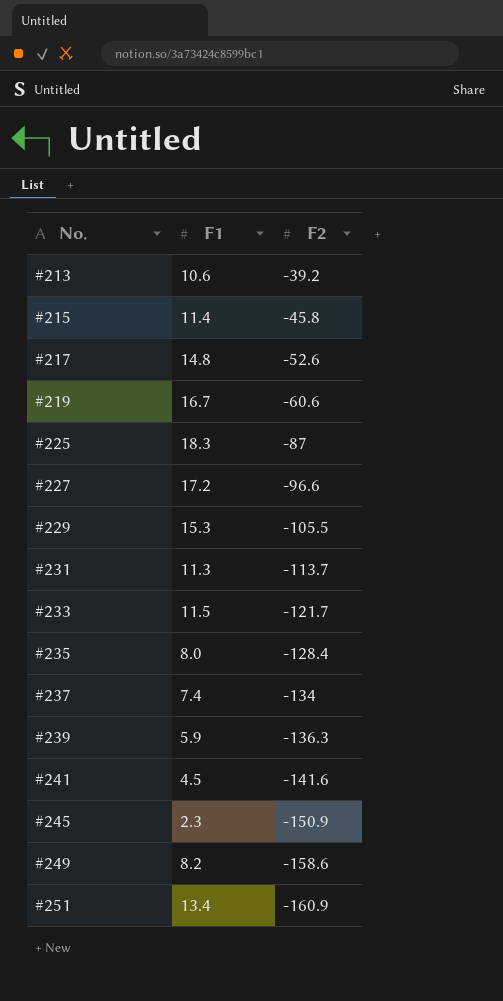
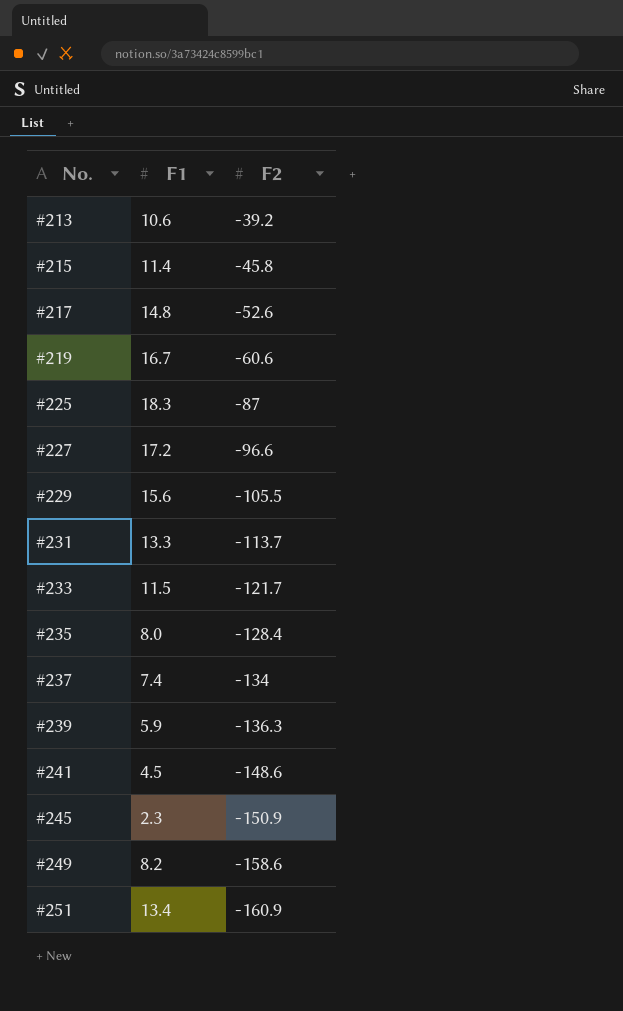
#229 | F1: 15.3 -> 15.6
#231 | F1: 11.3 -> 13.3
#241 | F2: -141.6 -> -148.6

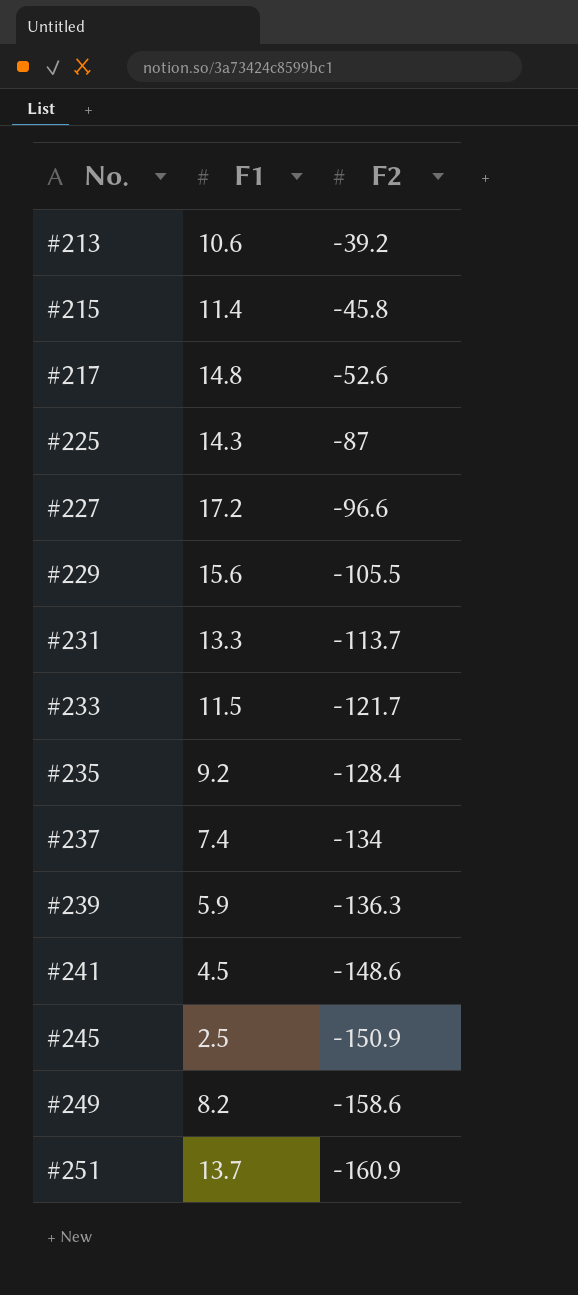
row #219: 16.7 | -60.6 -> none
#225 | F1: 18.3 -> 14.3
#235 | F1: 8.0 -> 9.2
#245 | F1: 2.3 -> 2.5
#251 | F1: 13.4 -> 13.7

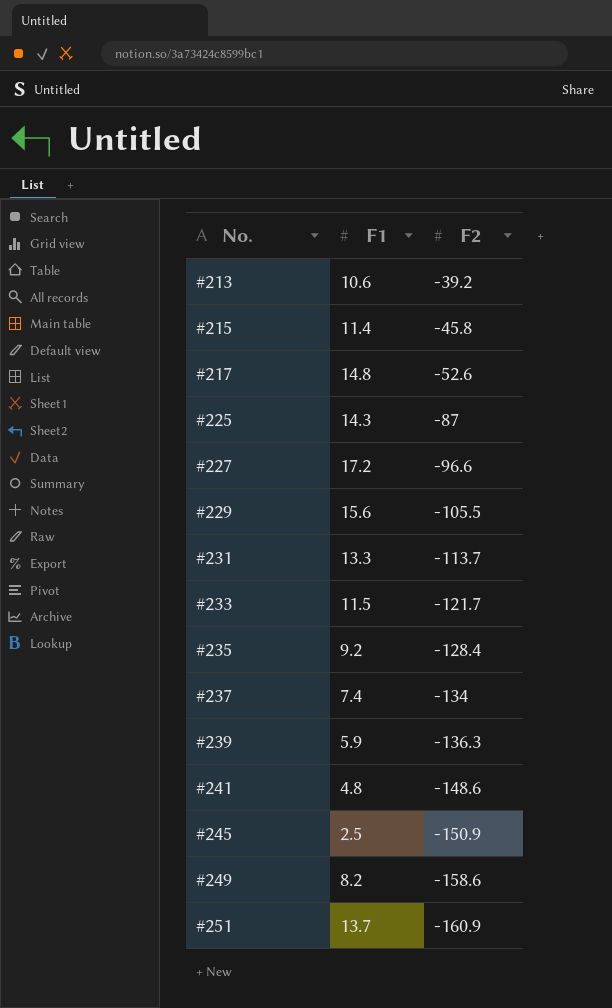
#241 | F1: 4.5 -> 4.8

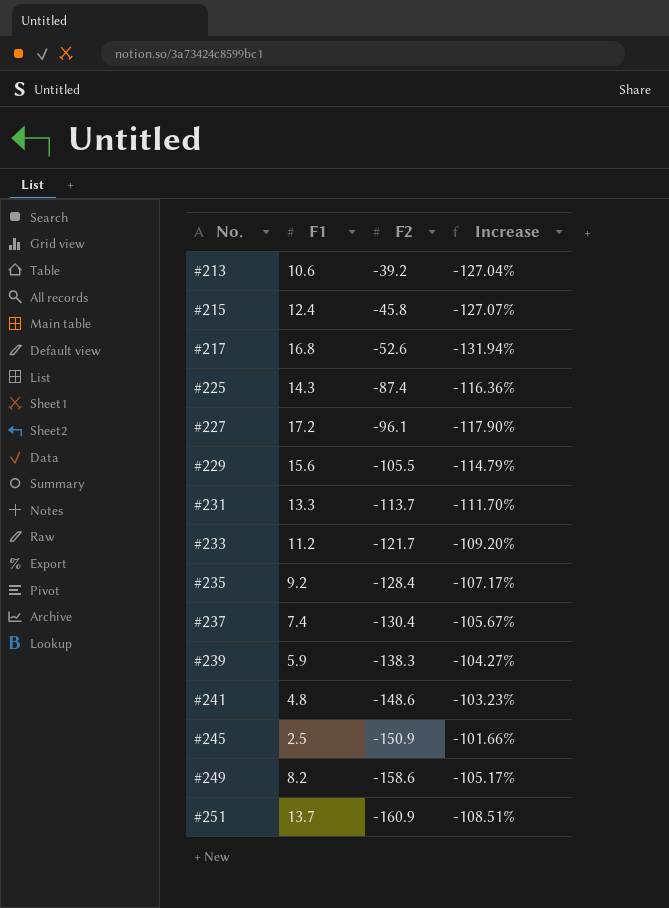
column Increase | formula: none -> ([F1] - [F2]) / [F2]
#215 | F1: 11.4 -> 12.4
#217 | F1: 14.8 -> 16.8
#225 | F2: -87 -> -87.4
#227 | F2: -96.6 -> -96.1
#233 | F1: 11.5 -> 11.2
#237 | F2: -134 -> -130.4
#239 | F2: -136.3 -> -138.3

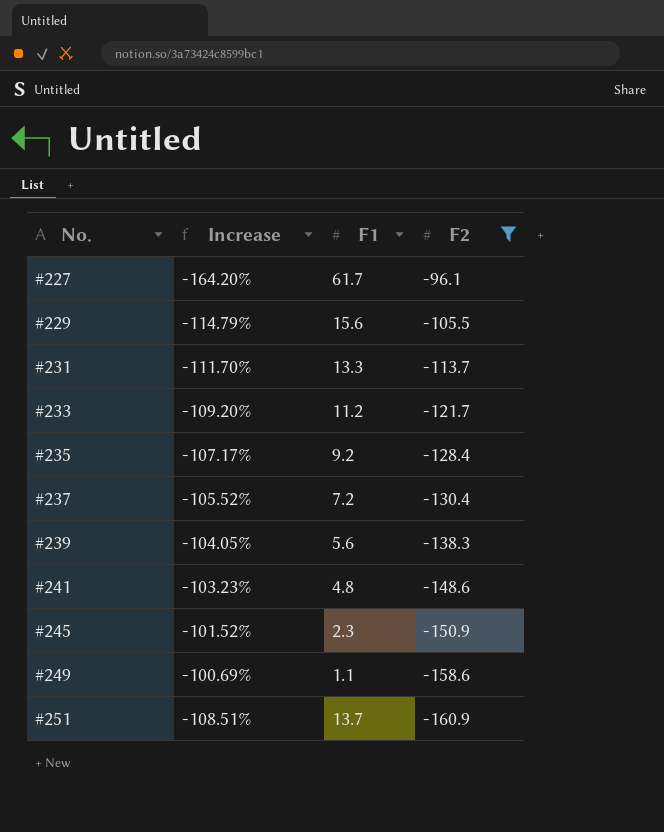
filter: none -> F2 <= -96.1
column Increase | position: 4 -> 2
#227 | Increase: -117.90% -> -164.20%
#227 | F1: 17.2 -> 61.7
#237 | Increase: -105.67% -> -105.52%
#237 | F1: 7.4 -> 7.2
#239 | Increase: -104.27% -> -104.05%
#239 | F1: 5.9 -> 5.6
#245 | Increase: -101.66% -> -101.52%
#245 | F1: 2.5 -> 2.3
#249 | Increase: -105.17% -> -100.69%
#249 | F1: 8.2 -> 1.1

